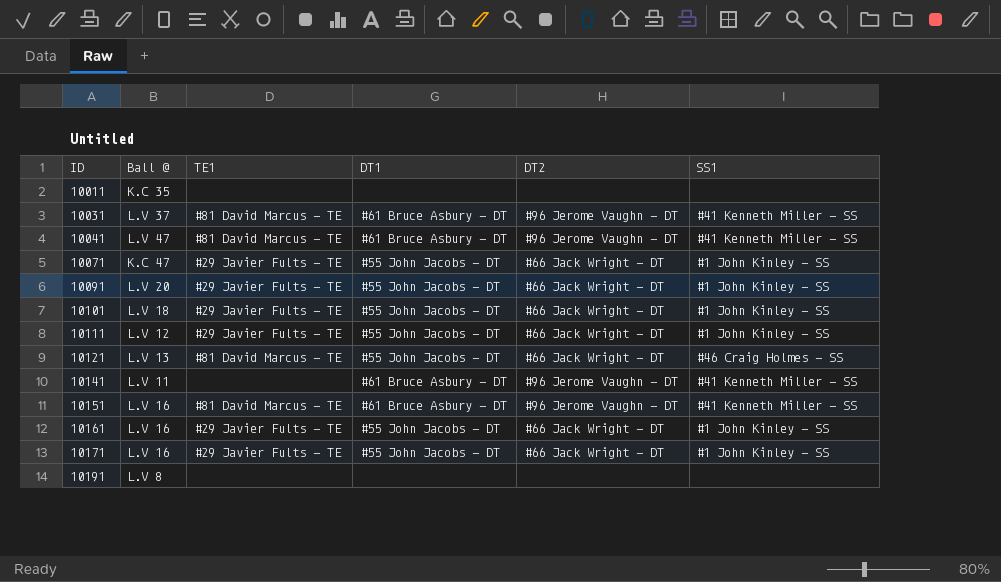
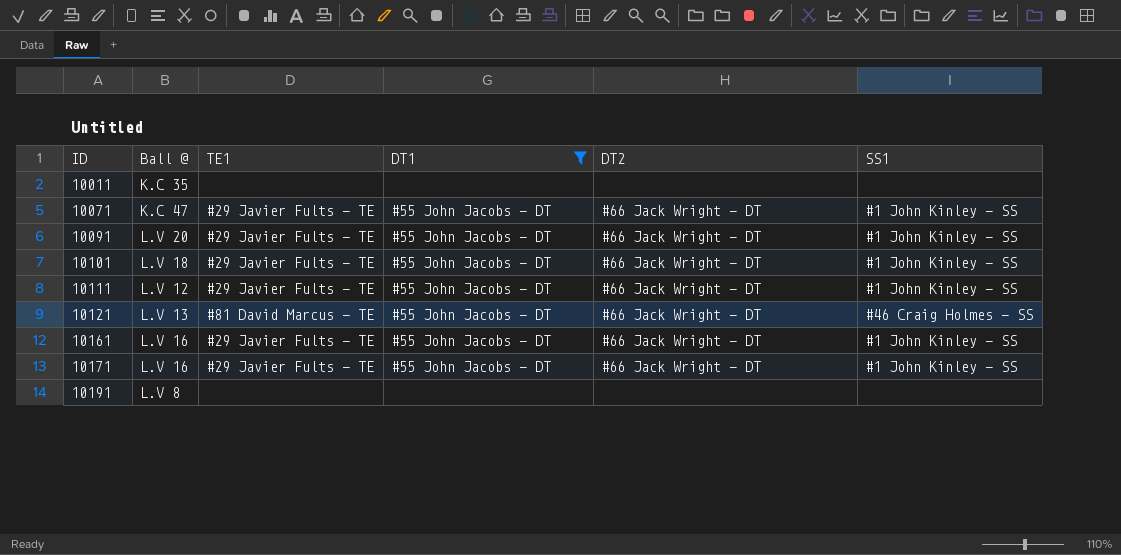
filter: none -> DT1 != #61 Bruce Asbury - DT

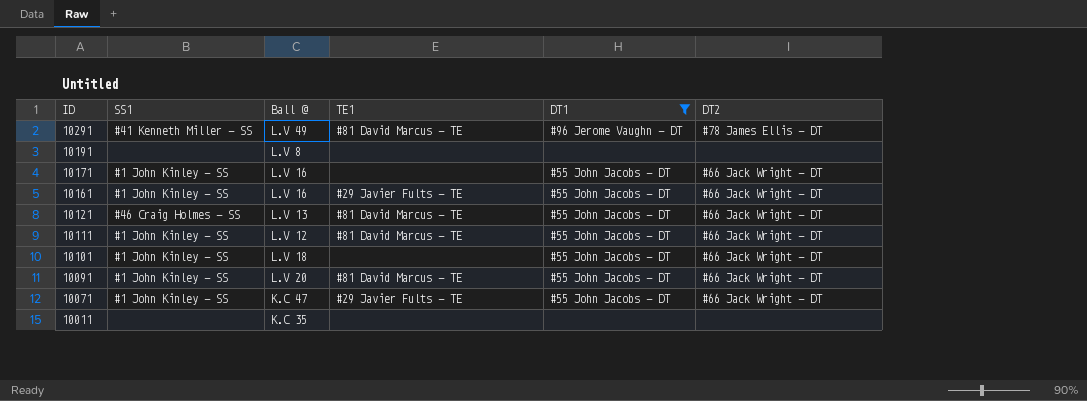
row order: ID ascending -> ID descending
column SS1 | position: 6 -> 2
row 10291: none -> #41 Kenneth Miller - SS | L.V 49 | #81 David Marcus - TE | #96 Jerome Vaughn - DT | #78 James Ellis - DT
10171 | TE1: #29 Javier Fults - TE -> none
10111 | TE1: #29 Javier Fults - TE -> #81 David Marcus - TE
10101 | TE1: #29 Javier Fults - TE -> none
10091 | TE1: #29 Javier Fults - TE -> #81 David Marcus - TE

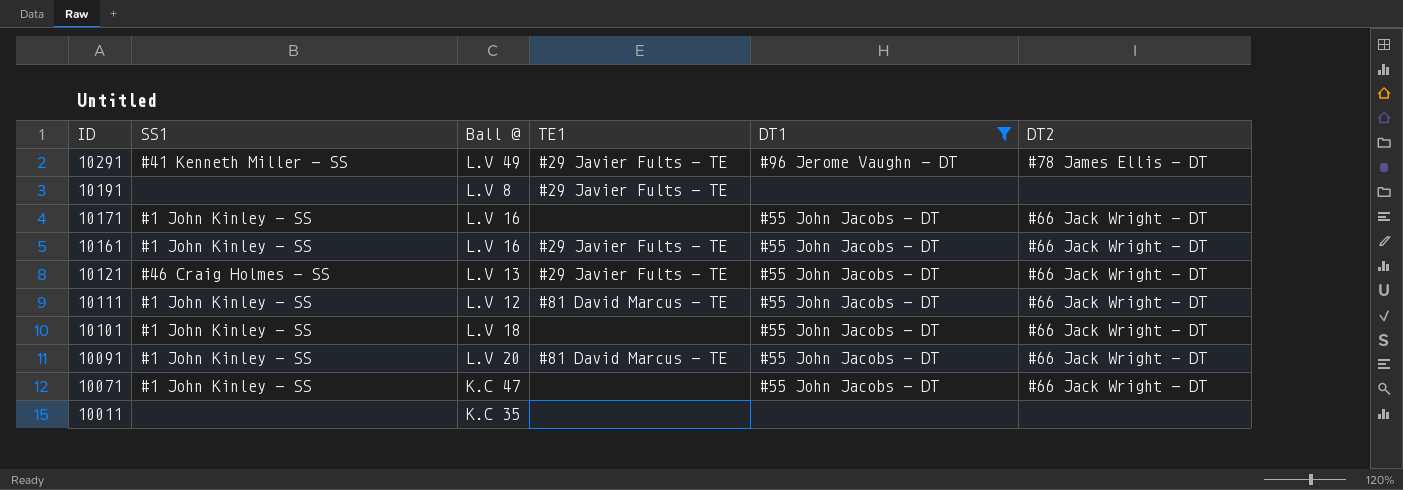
10291 | TE1: #81 David Marcus - TE -> #29 Javier Fults - TE
10191 | TE1: none -> #29 Javier Fults - TE
10121 | TE1: #81 David Marcus - TE -> #29 Javier Fults - TE
10071 | TE1: #29 Javier Fults - TE -> none

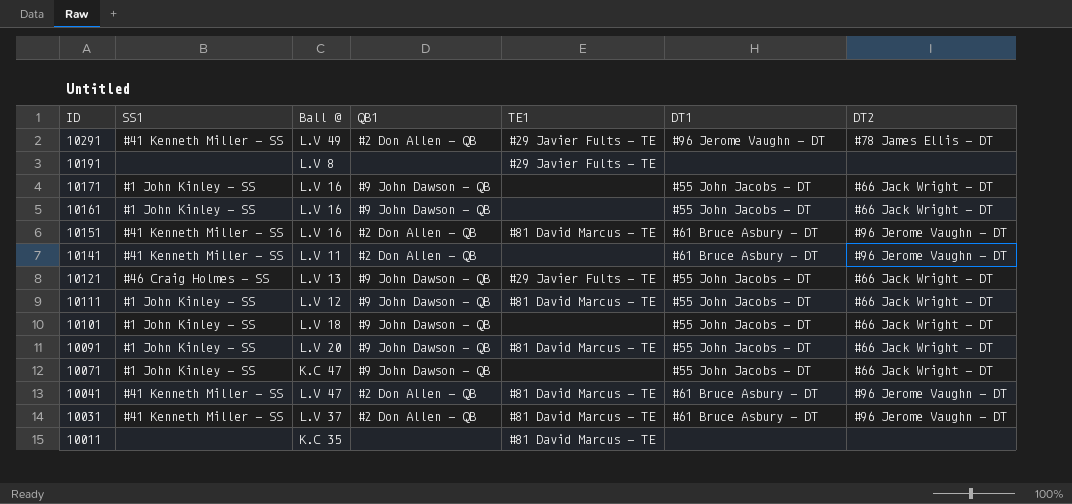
filter: DT1 != #61 Bruce Asbury - DT -> none
column QB1 | position: none -> 4
10161 | TE1: #29 Javier Fults - TE -> none
10011 | TE1: none -> #81 David Marcus - TE

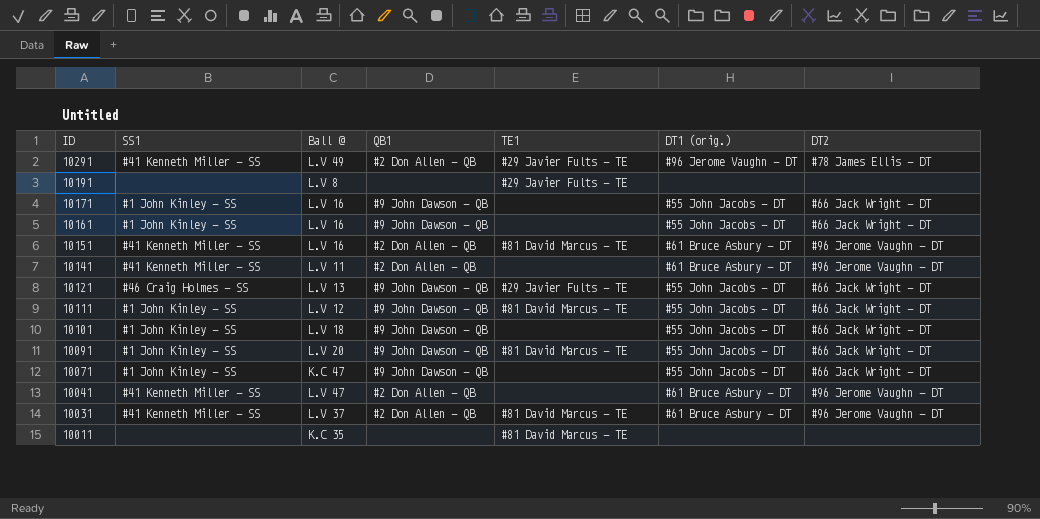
column name: DT1 -> DT1 (orig.)
10041 | TE1: #81 David Marcus - TE -> none

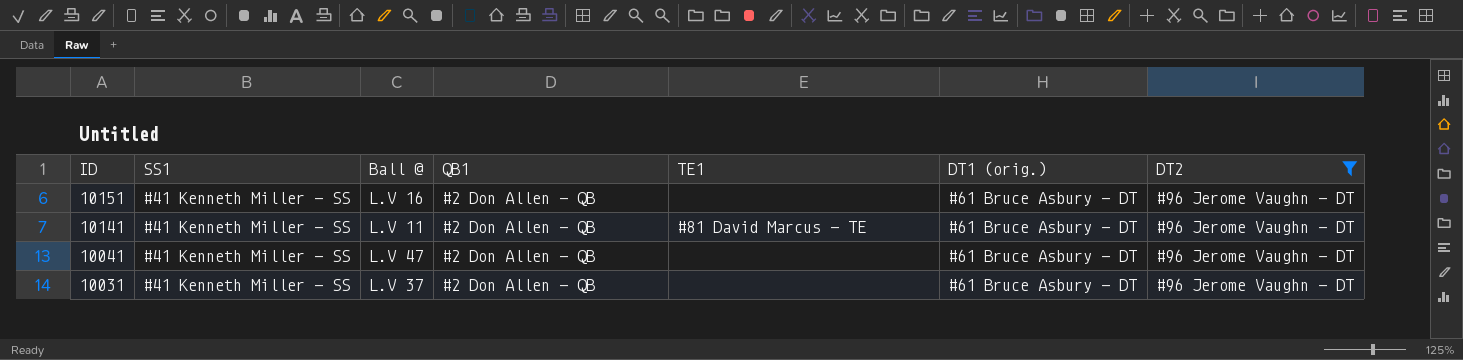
filter: none -> DT2 = #96 Jerome Vaughn - DT
10151 | TE1: #81 David Marcus - TE -> none
10141 | TE1: none -> #81 David Marcus - TE
10031 | TE1: #81 David Marcus - TE -> none

